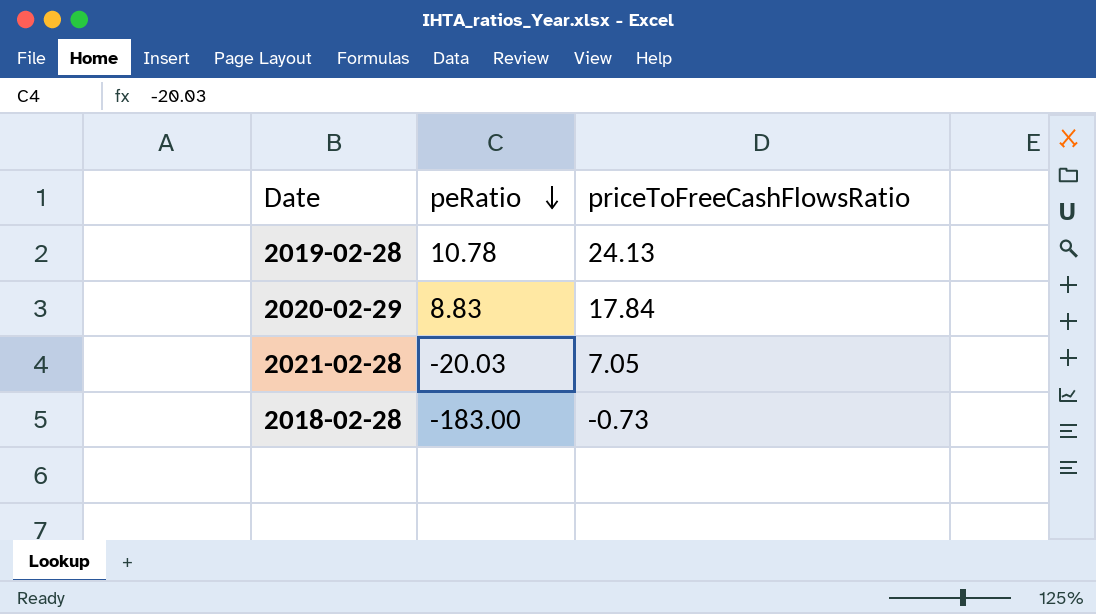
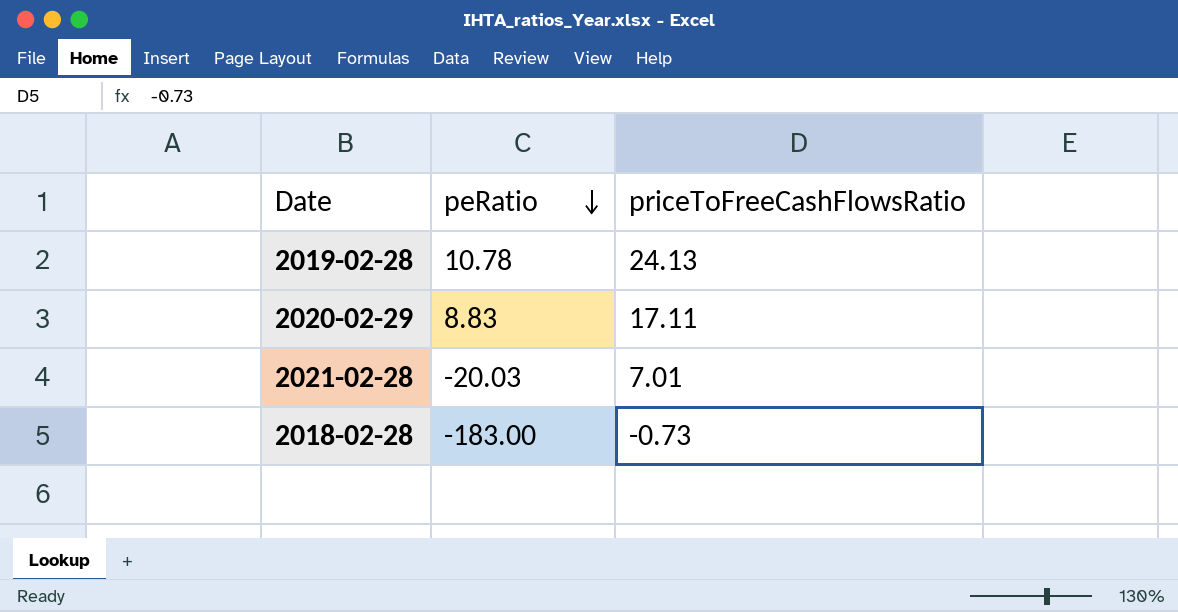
2020-02-29 | priceToFreeCashFlowsRatio: 17.84 -> 17.11
2021-02-28 | priceToFreeCashFlowsRatio: 7.05 -> 7.01

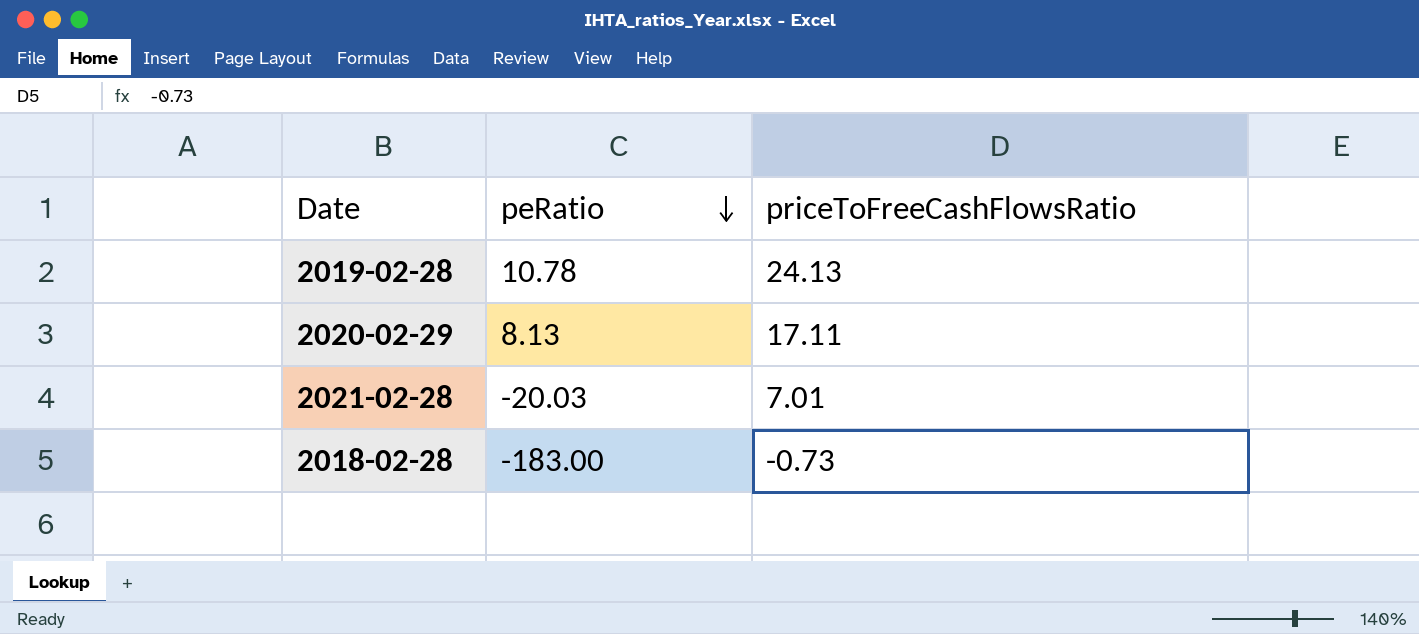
2020-02-29 | peRatio: 8.83 -> 8.13

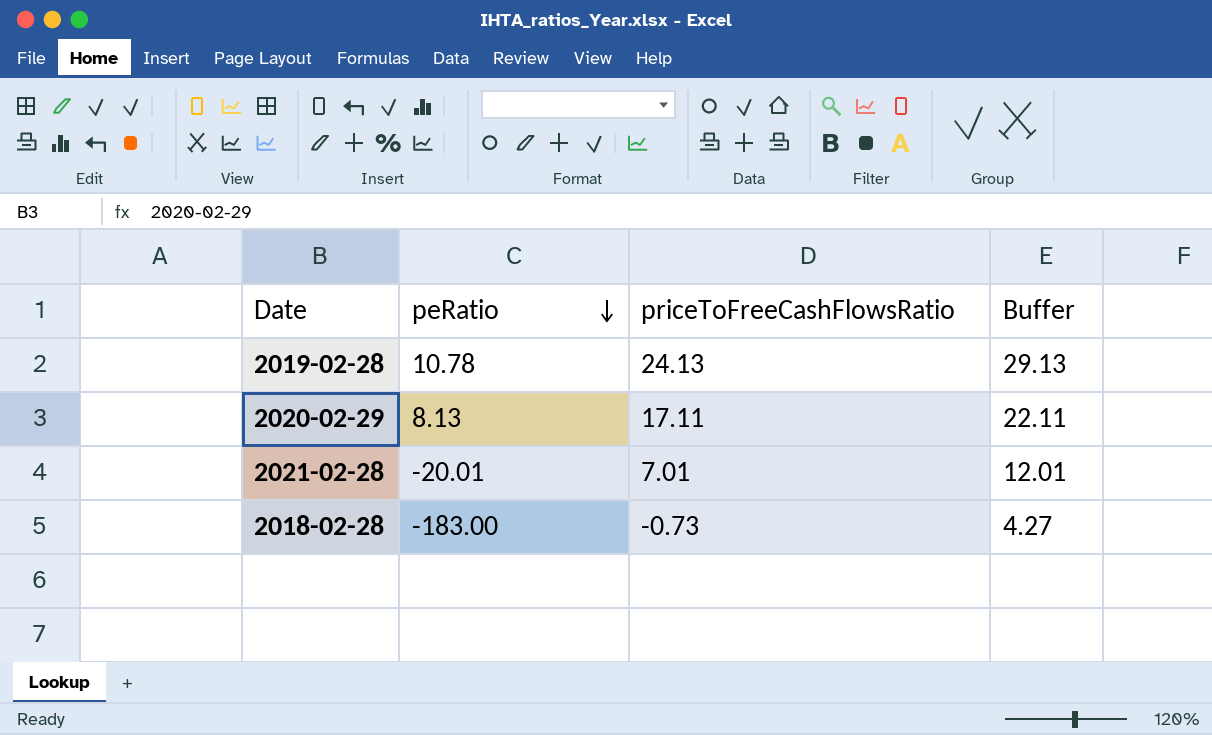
column Buffer | formula: none -> [priceToFreeCashFlowsRatio] + 5
2021-02-28 | peRatio: -20.03 -> -20.01

